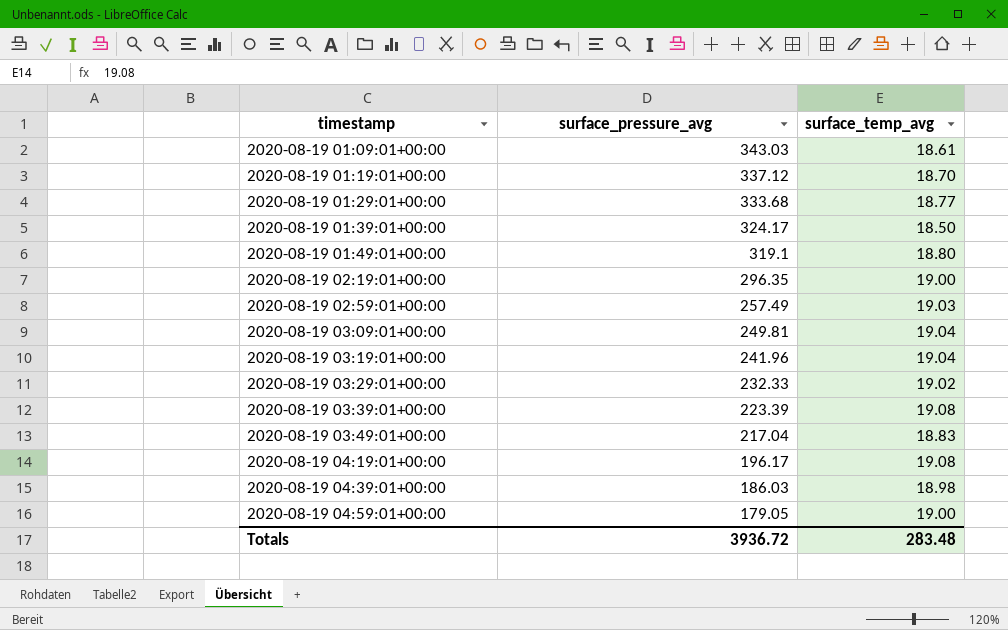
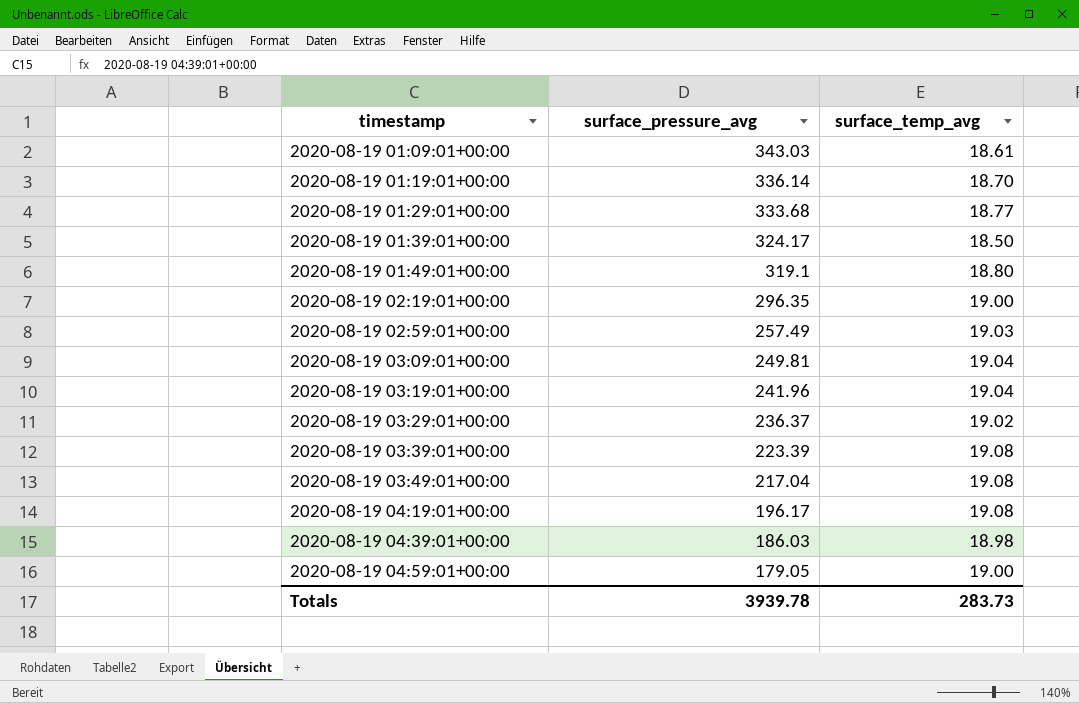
2020-08-19 01:19:01+00:00 | surface_pressure_avg: 337.12 -> 336.14
2020-08-19 03:29:01+00:00 | surface_pressure_avg: 232.33 -> 236.37
2020-08-19 03:49:01+00:00 | surface_temp_avg: 18.83 -> 19.08
Totals | surface_pressure_avg: 3936.72 -> 3939.78
Totals | surface_temp_avg: 283.48 -> 283.73

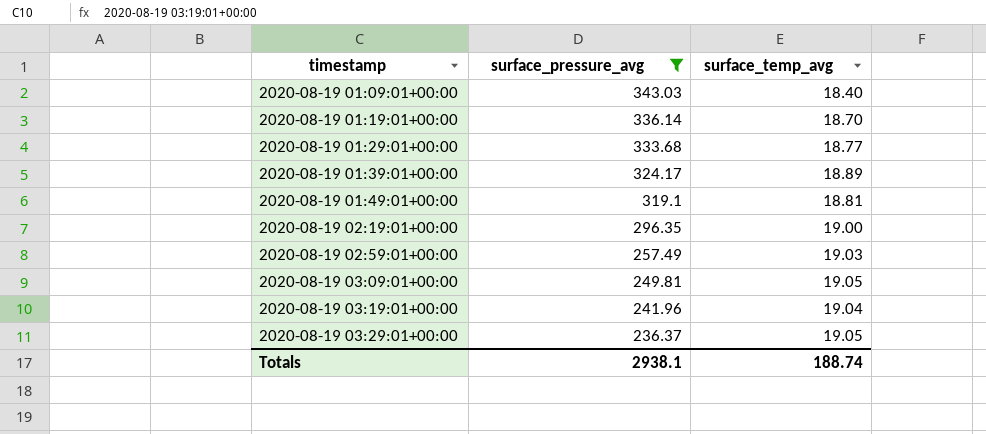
filter: none -> surface_pressure_avg >= 236.37
2020-08-19 01:09:01+00:00 | surface_temp_avg: 18.61 -> 18.40
2020-08-19 01:39:01+00:00 | surface_temp_avg: 18.50 -> 18.89
2020-08-19 01:49:01+00:00 | surface_temp_avg: 18.80 -> 18.81
2020-08-19 03:09:01+00:00 | surface_temp_avg: 19.04 -> 19.05
2020-08-19 03:29:01+00:00 | surface_temp_avg: 19.02 -> 19.05
Totals | surface_pressure_avg: 3939.78 -> 2938.1
Totals | surface_temp_avg: 283.73 -> 188.74

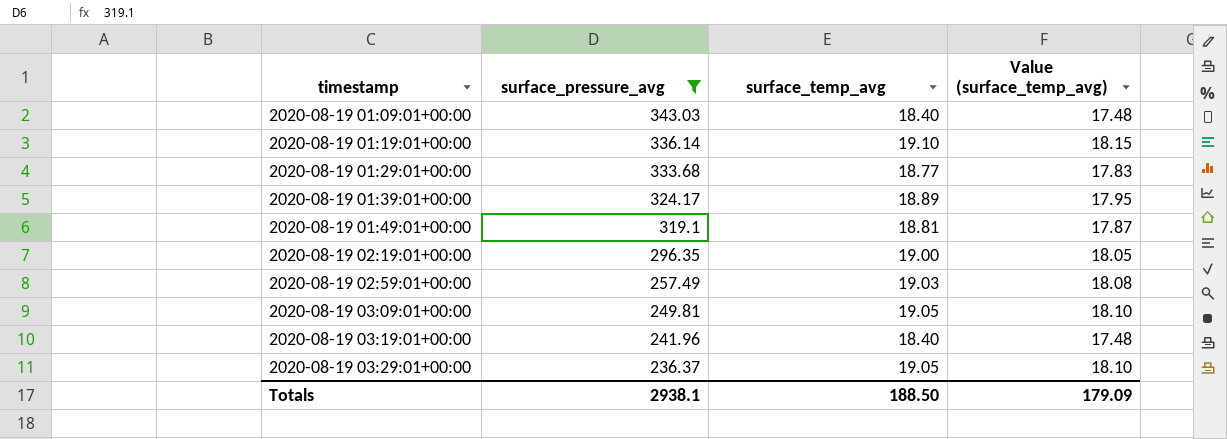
column Value (surface_temp_avg) | formula: none -> [surface_temp_avg] * 0.95
2020-08-19 01:19:01+00:00 | surface_temp_avg: 18.70 -> 19.10
2020-08-19 03:19:01+00:00 | surface_temp_avg: 19.04 -> 18.40
Totals | surface_temp_avg: 188.74 -> 188.50

